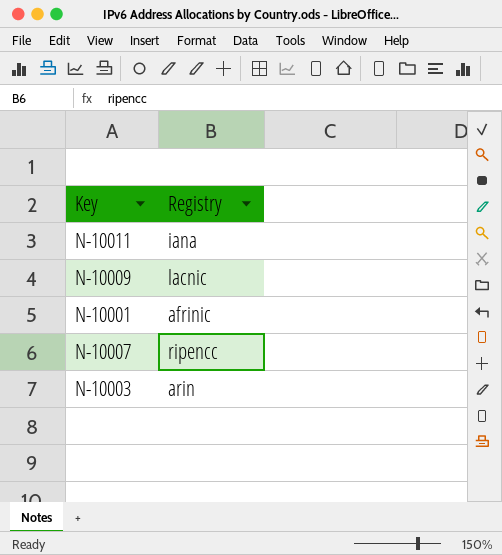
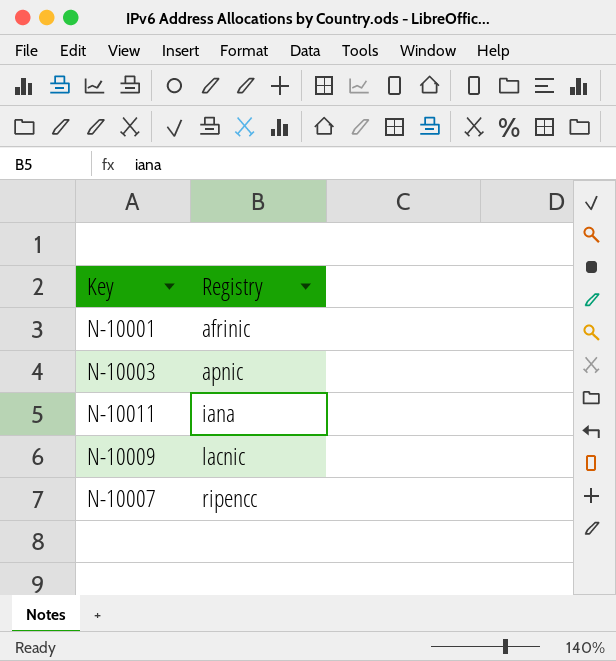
row order: none -> Registry ascending
N-10003 | Registry: arin -> apnic

